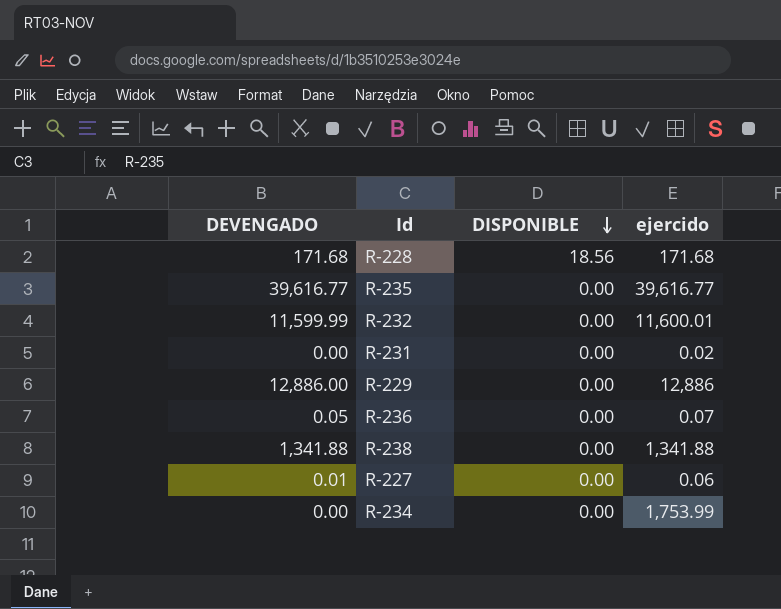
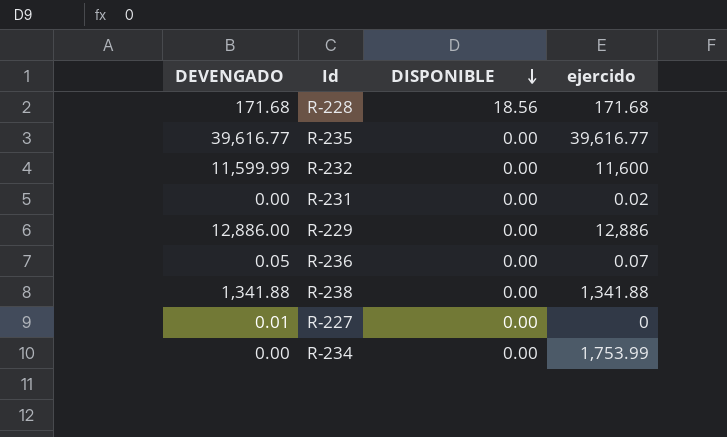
R-232 | ejercido: 11,600.01 -> 11,600
R-227 | ejercido: 0.06 -> 0

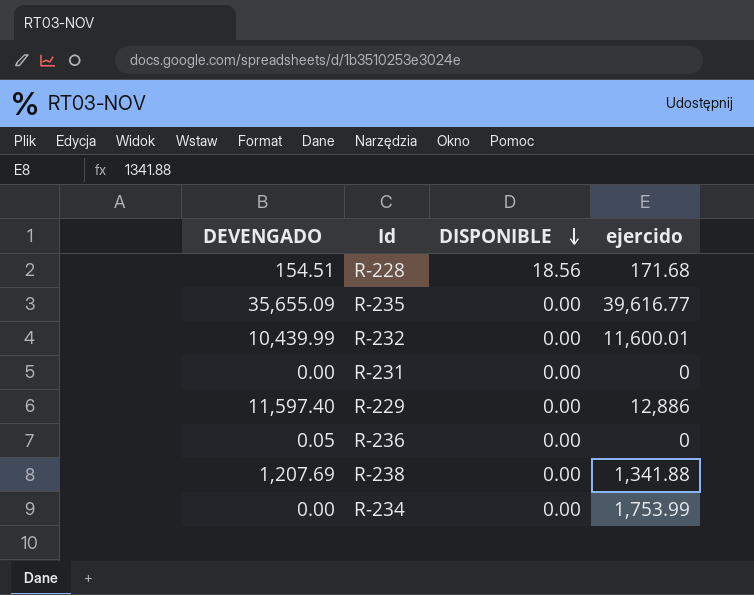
row R-227: 0.01 | 0.00 | 0 -> none
R-228 | DEVENGADO: 171.68 -> 154.51
R-235 | DEVENGADO: 39,616.77 -> 35,655.09
R-232 | DEVENGADO: 11,599.99 -> 10,439.99
R-232 | ejercido: 11,600 -> 11,600.01
R-231 | ejercido: 0.02 -> 0
R-229 | DEVENGADO: 12,886.00 -> 11,597.40
R-236 | ejercido: 0.07 -> 0
R-238 | DEVENGADO: 1,341.88 -> 1,207.69

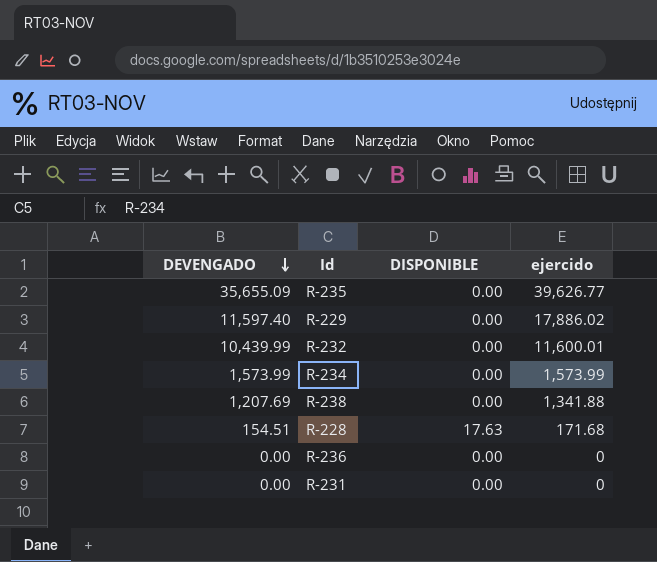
row order: DISPONIBLE descending -> DEVENGADO descending
R-235 | ejercido: 39,616.77 -> 39,626.77
R-229 | ejercido: 12,886 -> 17,886.02
R-234 | DEVENGADO: 0.00 -> 1,573.99
R-234 | ejercido: 1,753.99 -> 1,573.99
R-228 | DISPONIBLE: 18.56 -> 17.63
R-236 | DEVENGADO: 0.05 -> 0.00

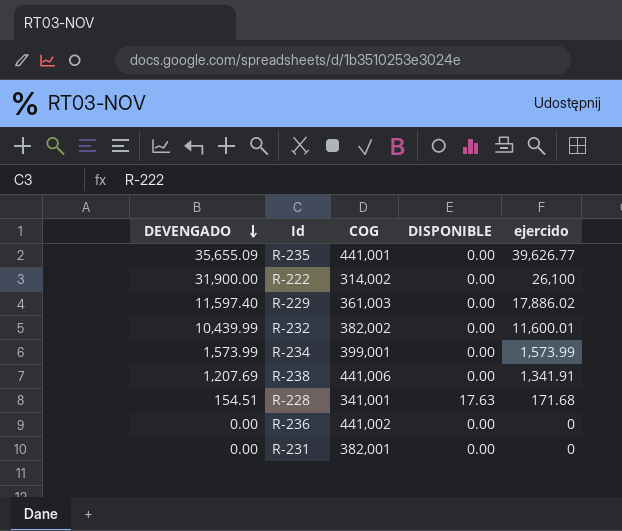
column COG | position: none -> 3
row R-222: none -> 31,900.00 | 314,002 | 0.00 | 26,100
R-238 | ejercido: 1,341.88 -> 1,341.91

